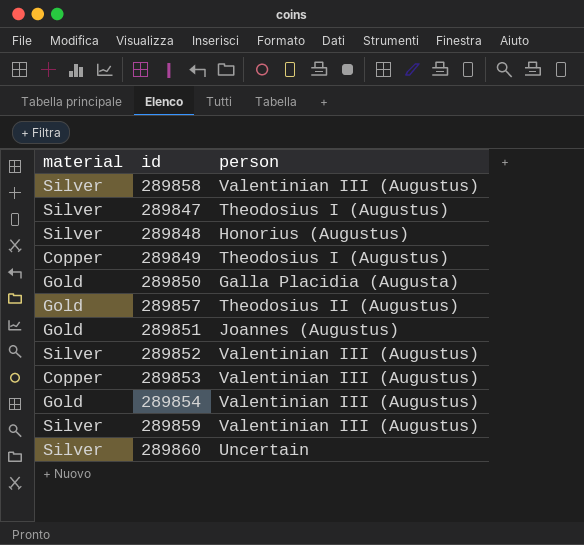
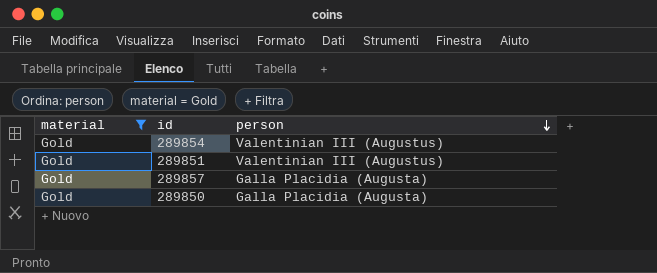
filter: none -> material = Gold
row order: none -> person descending
289851 | person: Joannes (Augustus) -> Valentinian III (Augustus)
289857 | person: Theodosius II (Augustus) -> Galla Placidia (Augusta)

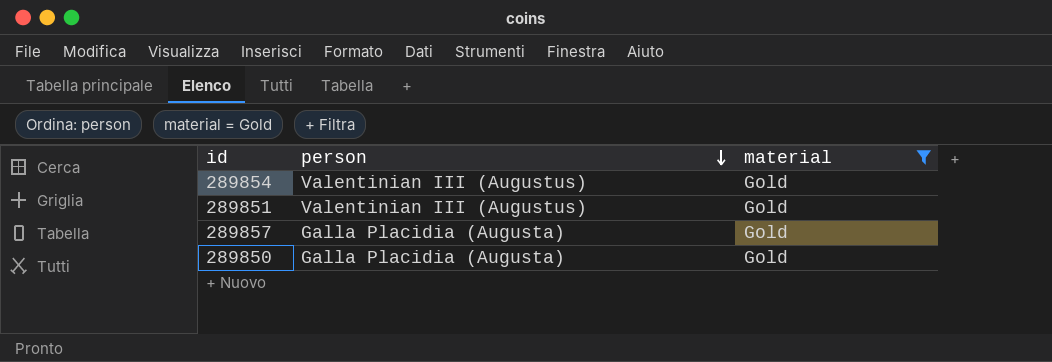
column material | position: 1 -> 3

